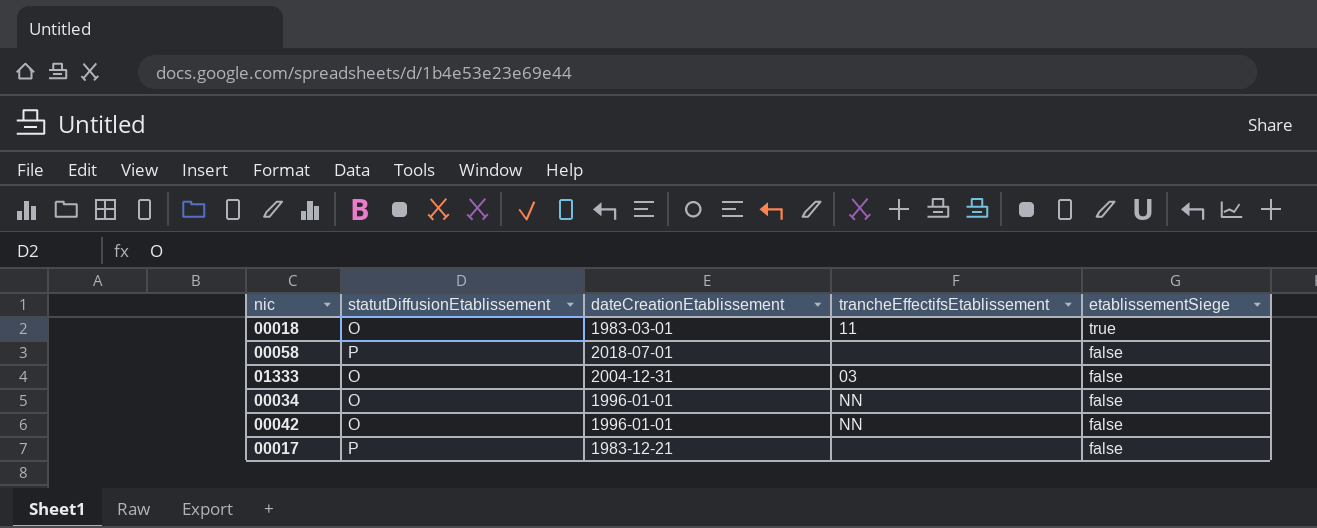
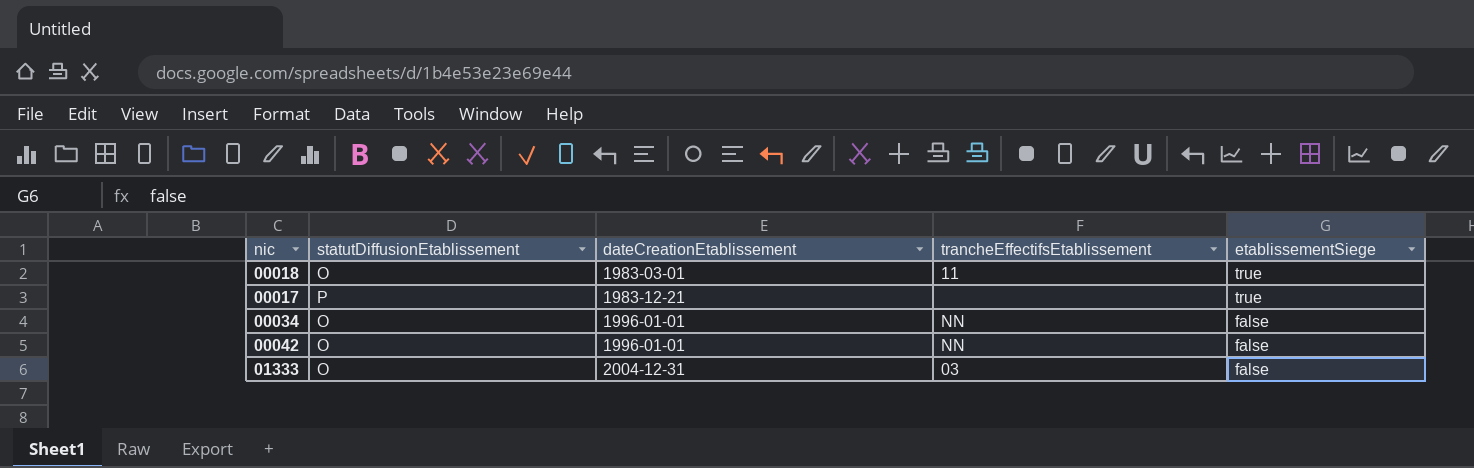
row order: etablissementSiege descending -> dateCreationEtablissement ascending
row 00058: P | 2018-07-01 | none | false -> none
00017 | etablissementSiege: false -> true

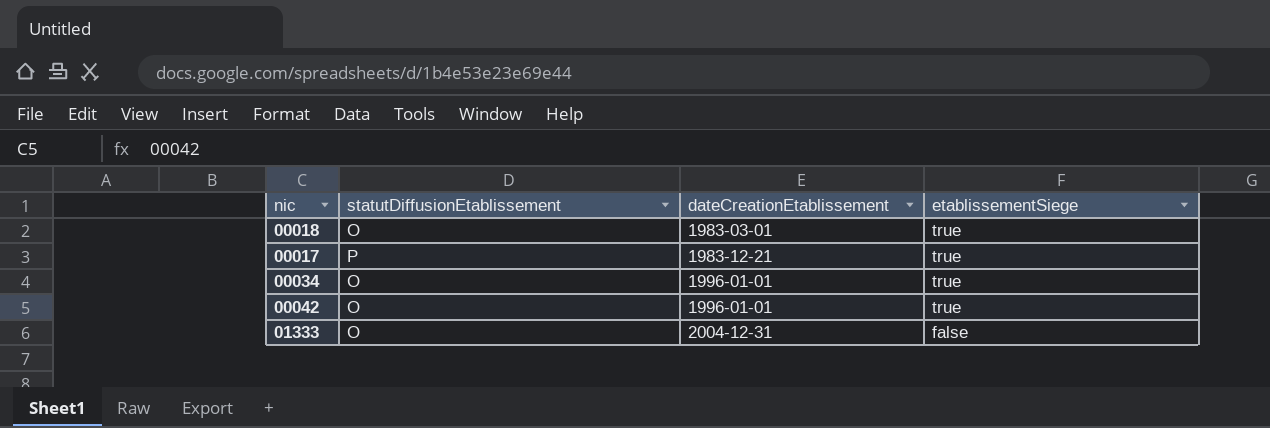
column trancheEffectifsEtablissement | position: 4 -> none
00034 | etablissementSiege: false -> true
00042 | etablissementSiege: false -> true

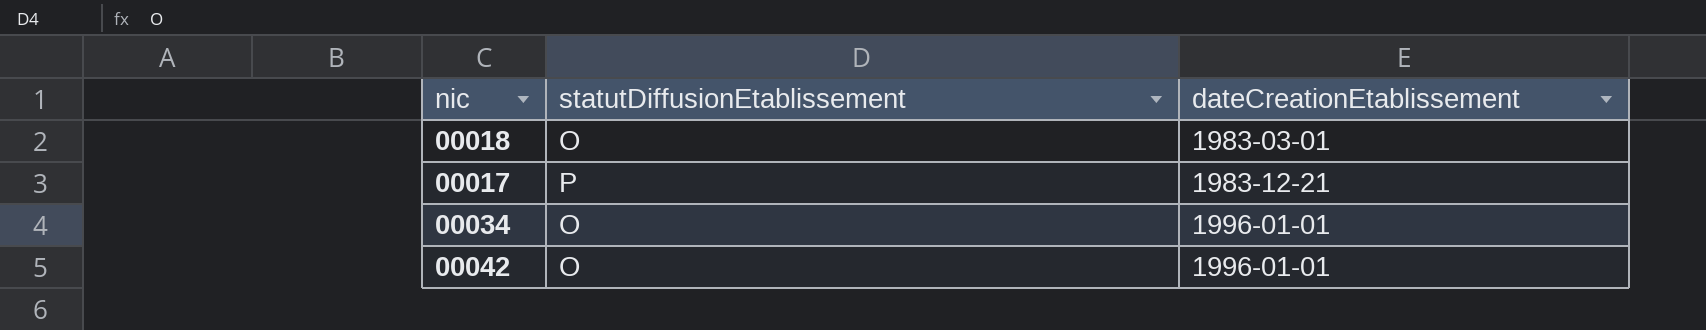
column etablissementSiege | position: 4 -> none
row 01333: O | 2004-12-31 | false -> none

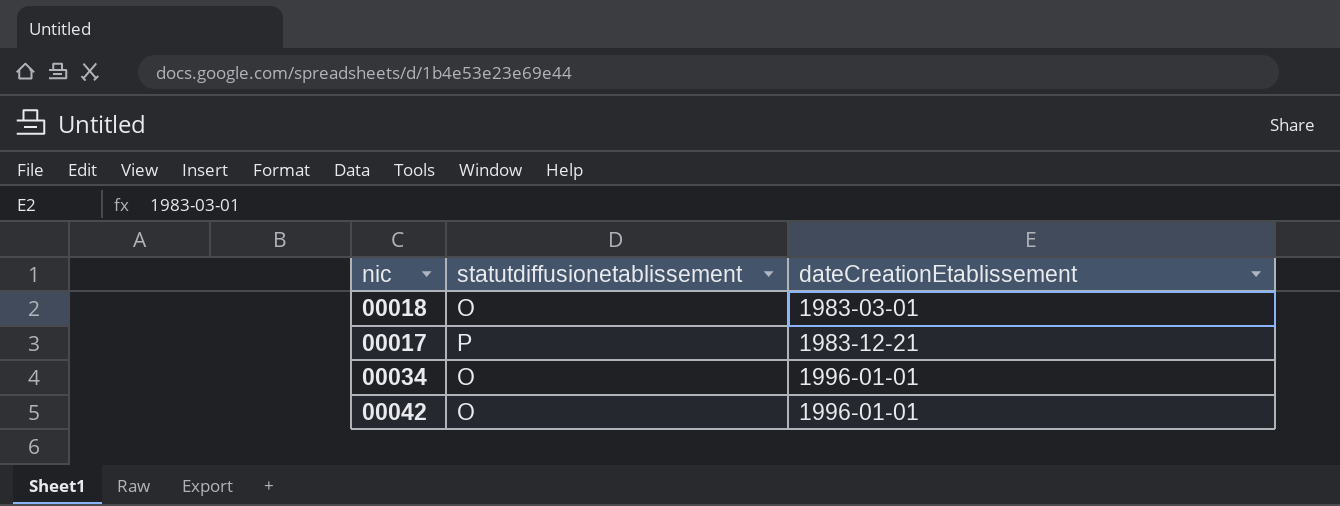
column name: statutDiffusionEtablissement -> statutdiffusionetablissement

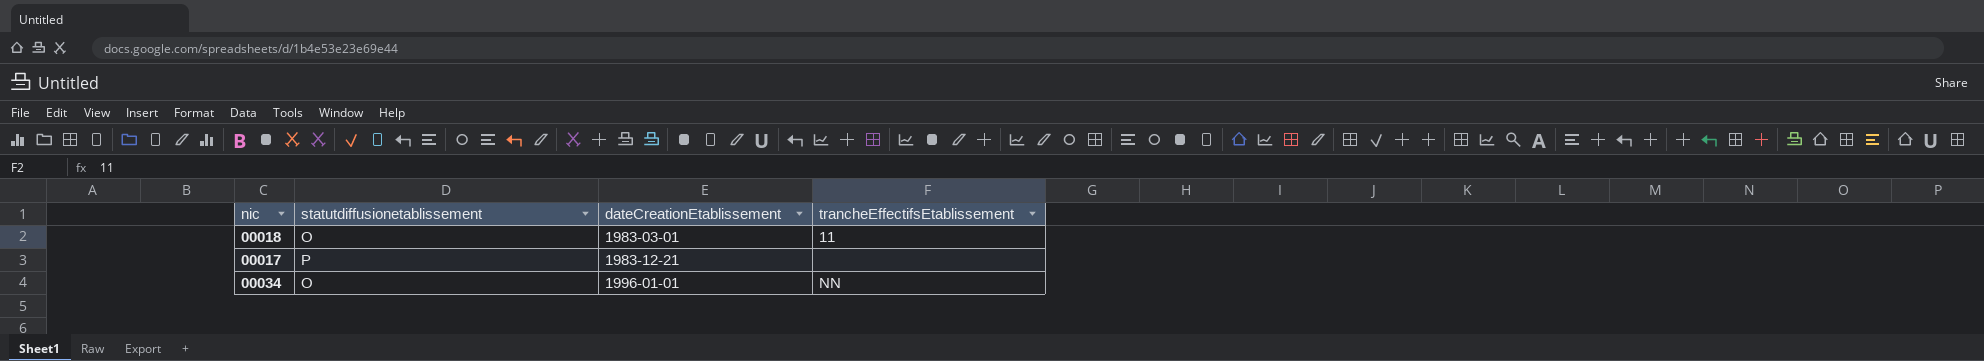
column trancheEffectifsEtablissement | position: none -> 4
row 00042: O | 1996-01-01 -> none

